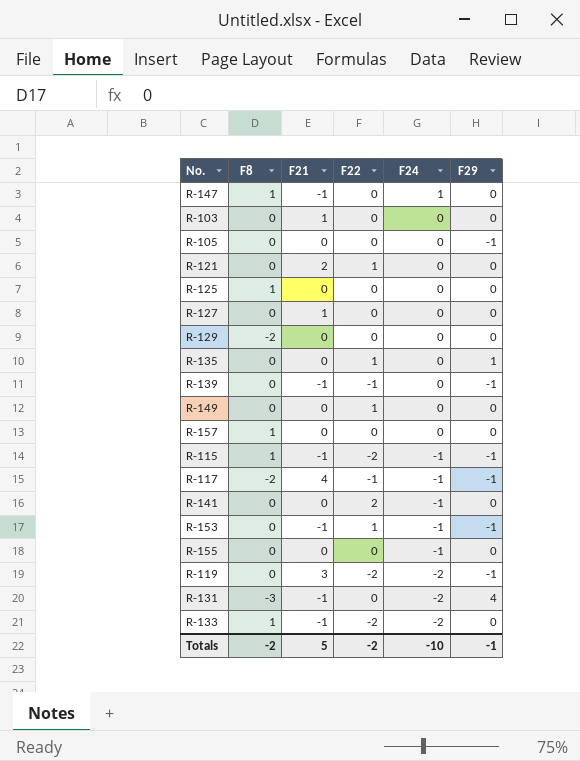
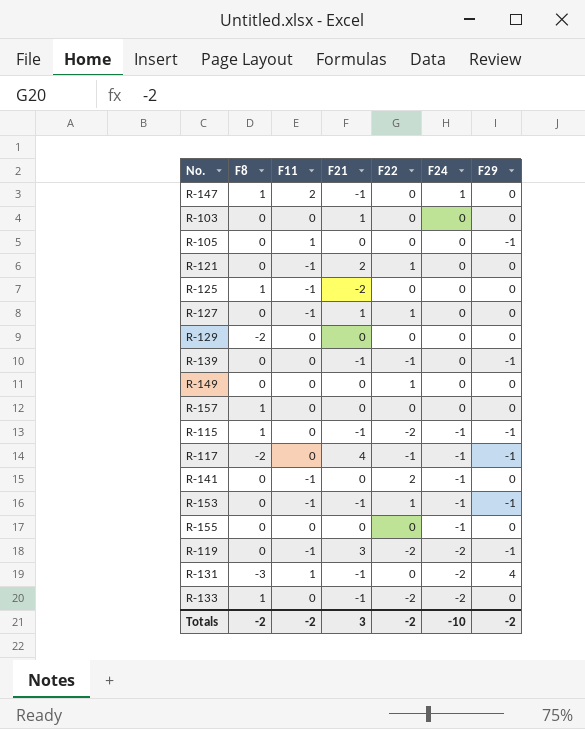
column F11 | position: none -> 3
row R-135: 0 | 0 | 1 | 0 | 1 -> none
R-125 | F21: 0 -> -2
R-127 | F22: 0 -> 1
Totals | F21: 5 -> 3
Totals | F29: -1 -> -2

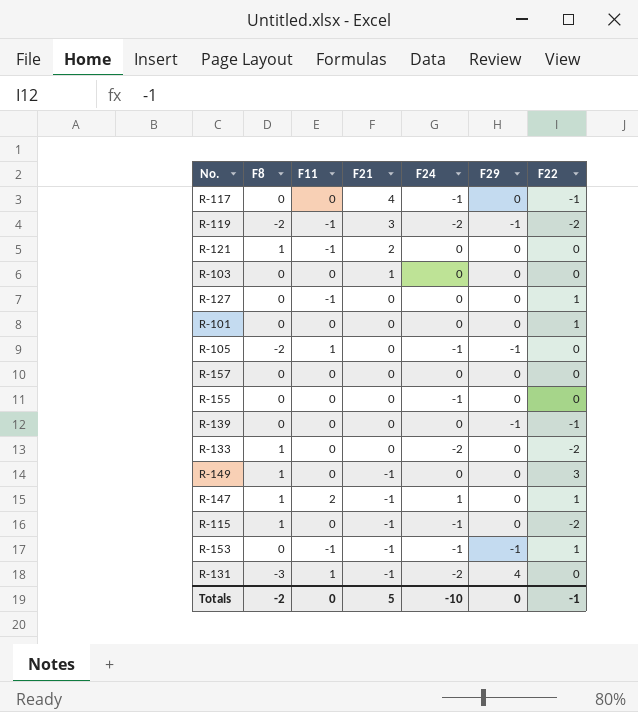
row order: F24 descending -> F21 descending
column F22 | position: 5 -> 7
row R-125: 1 | -1 | -2 | 0 | 0 | 0 -> none
row R-129: -2 | 0 | 0 | 0 | 0 | 0 -> none
row R-141: 0 | -1 | 0 | 2 | -1 | 0 -> none
R-117 | F8: -2 -> 0
R-117 | F29: -1 -> 0
R-119 | F8: 0 -> -2
R-121 | F8: 0 -> 1
R-121 | F22: 1 -> 0
R-127 | F21: 1 -> 0
row R-101: none -> 0 | 0 | 0 | 0 | 0 | 1
R-105 | F8: 0 -> -2
R-105 | F24: 0 -> -1
R-157 | F8: 1 -> 0
R-139 | F21: -1 -> 0
R-133 | F21: -1 -> 0
R-149 | F8: 0 -> 1
R-149 | F21: 0 -> -1
R-149 | F22: 1 -> 3
R-147 | F22: 0 -> 1
R-115 | F29: -1 -> 0
Totals | F11: -2 -> 0
Totals | F21: 3 -> 5
Totals | F29: -2 -> 0
Totals | F22: -2 -> -1

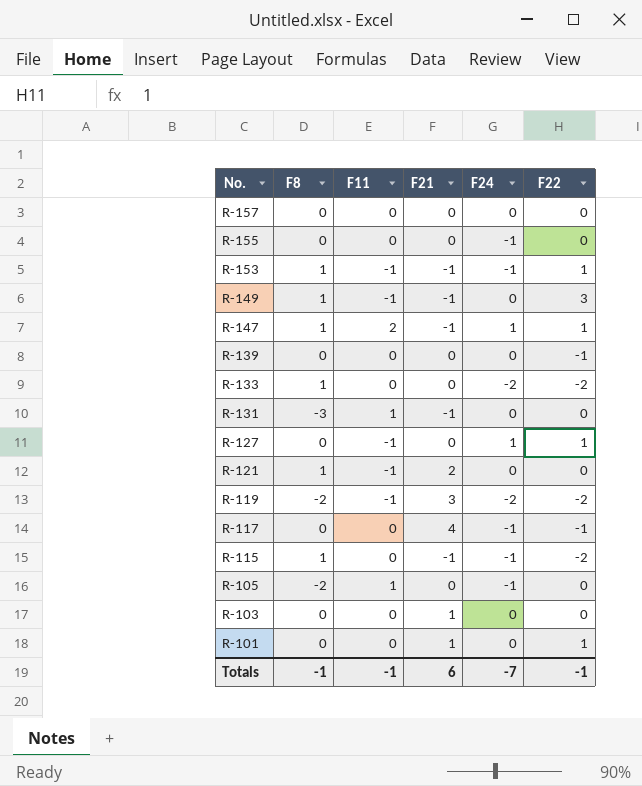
row order: F21 descending -> No. descending
column F29 | position: 6 -> none
R-153 | F8: 0 -> 1
R-149 | F11: 0 -> -1
R-131 | F24: -2 -> 0
R-127 | F24: 0 -> 1
R-101 | F21: 0 -> 1
Totals | F8: -2 -> -1
Totals | F11: 0 -> -1
Totals | F21: 5 -> 6
Totals | F24: -10 -> -7

